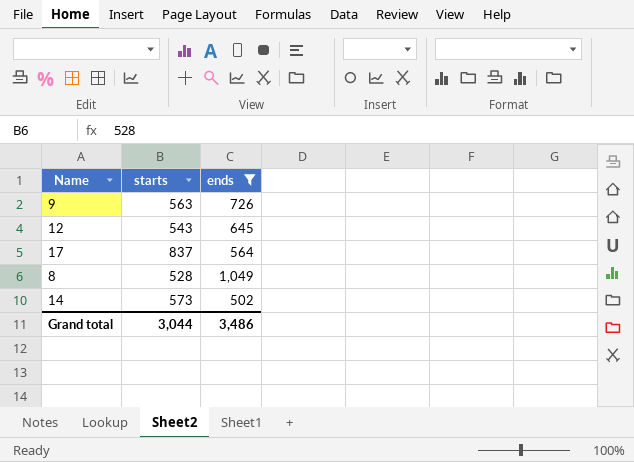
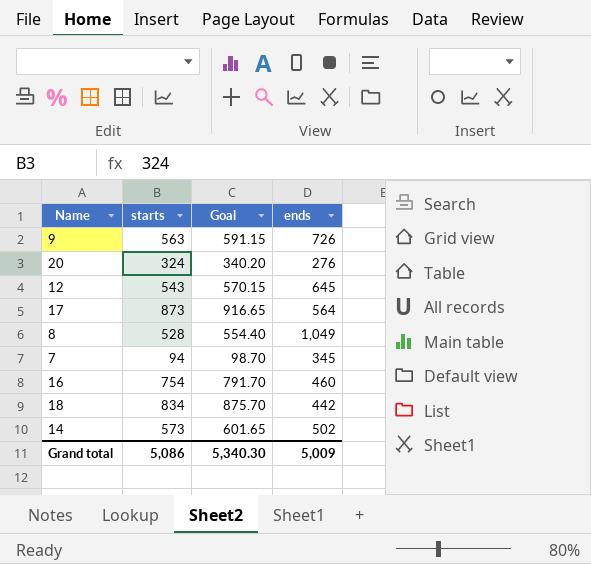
filter: ends >= 502 -> none
column Goal | formula: none -> [starts] * 1.05
17 | starts: 837 -> 873
Grand total | starts: 3,044 -> 5,086
Grand total | ends: 3,486 -> 5,009

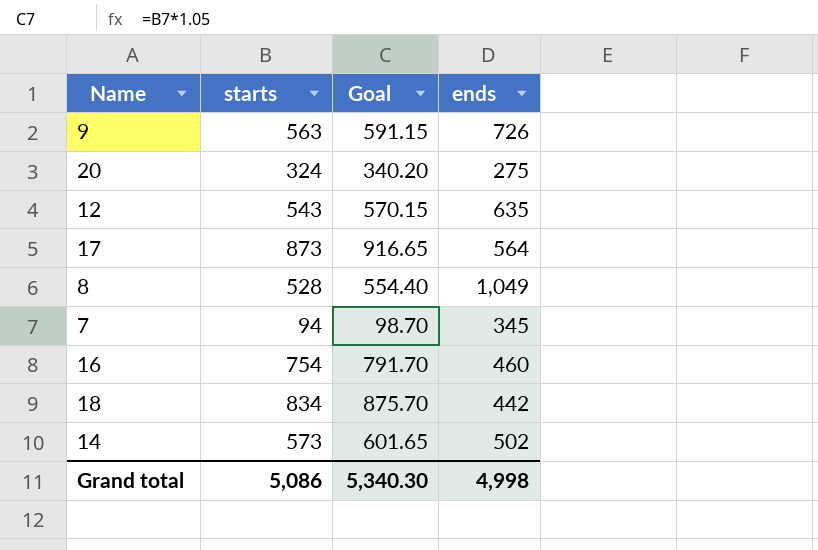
20 | ends: 276 -> 275
12 | ends: 645 -> 635
Grand total | ends: 5,009 -> 4,998

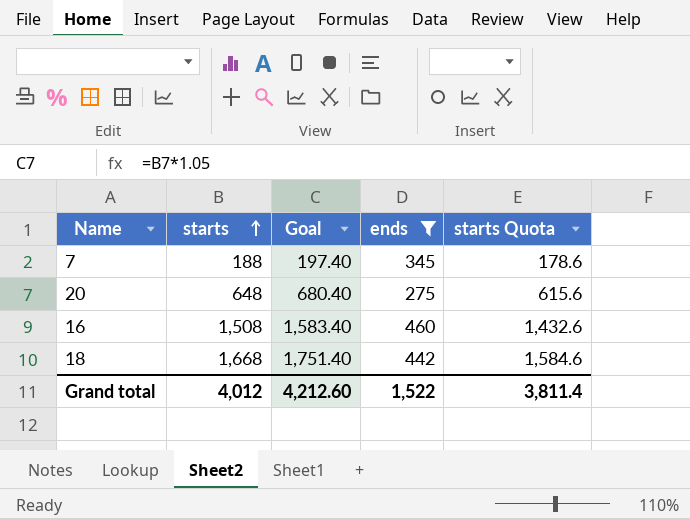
filter: none -> ends <= 460
row order: none -> starts ascending
column starts Quota | formula: none -> [starts] * 0.95
7 | starts: 94 -> 188
7 | Goal: 98.70 -> 197.40
20 | starts: 324 -> 648
20 | Goal: 340.20 -> 680.40
16 | starts: 754 -> 1,508
16 | Goal: 791.70 -> 1,583.40
18 | starts: 834 -> 1,668
18 | Goal: 875.70 -> 1,751.40
Grand total | starts: 5,086 -> 4,012
Grand total | Goal: 5,340.30 -> 4,212.60
Grand total | ends: 4,998 -> 1,522

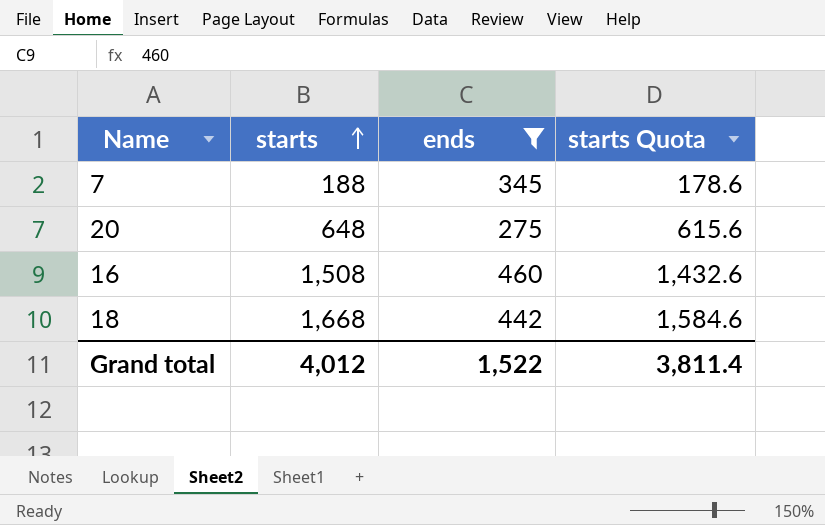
column Goal | formula: [starts] * 1.05 -> none

